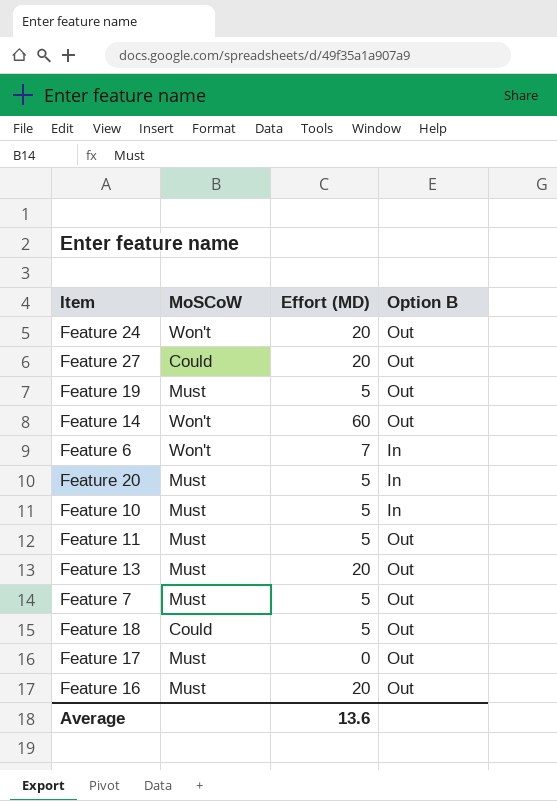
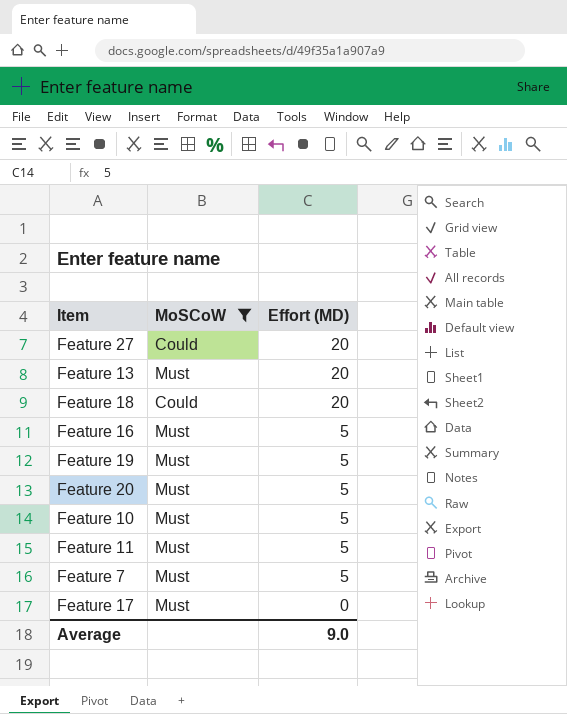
filter: none -> MoSCoW != Won't
row order: none -> Effort (MD) descending
column Option B | position: 4 -> none
Feature 18 | Effort (MD): 5 -> 20
Feature 16 | Effort (MD): 20 -> 5
Average | Effort (MD): 13.6 -> 9.0

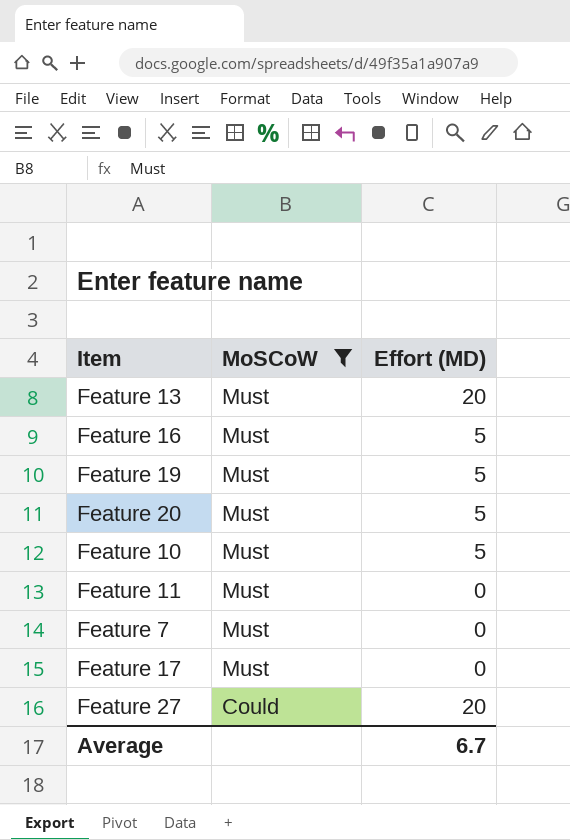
row order: Effort (MD) descending -> MoSCoW descending
row Feature 18: Could | 20 -> none
Feature 11 | Effort (MD): 5 -> 0
Feature 7 | Effort (MD): 5 -> 0
Average | Effort (MD): 9.0 -> 6.7

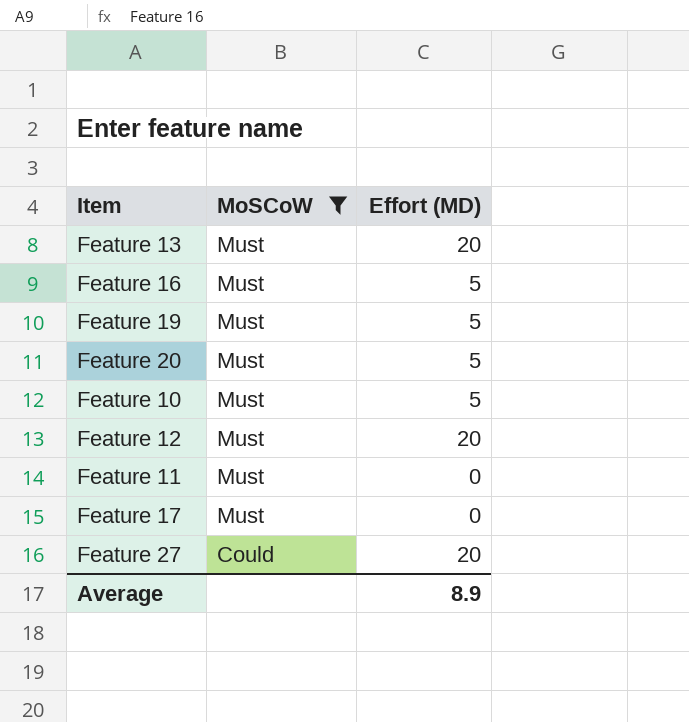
row Feature 7: Must | 0 -> none
row Feature 12: none -> Must | 20
Average | Effort (MD): 6.7 -> 8.9

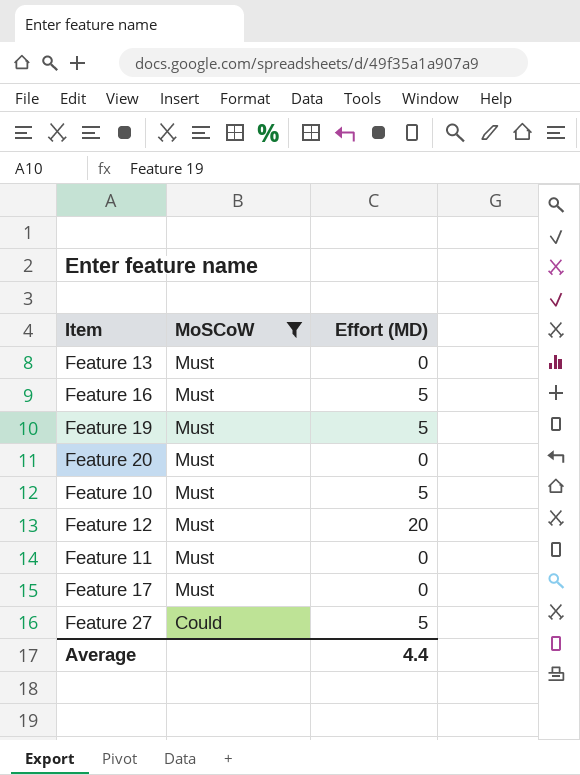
Feature 13 | Effort (MD): 20 -> 0
Feature 20 | Effort (MD): 5 -> 0
Feature 27 | Effort (MD): 20 -> 5
Average | Effort (MD): 8.9 -> 4.4

